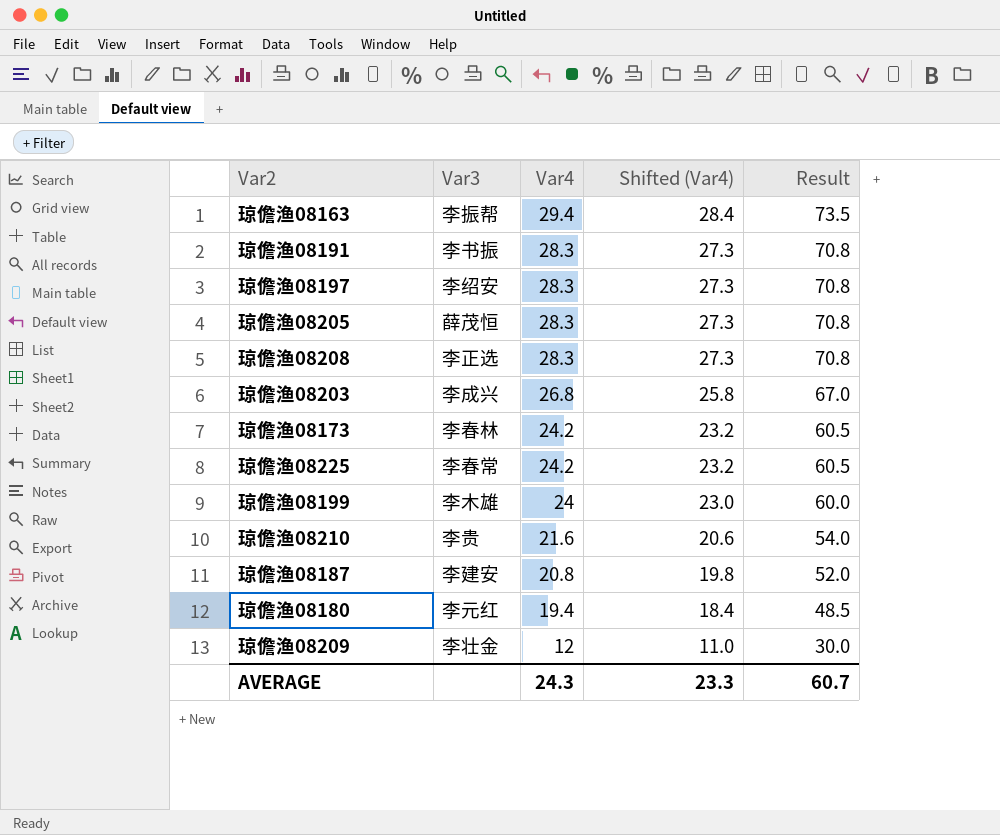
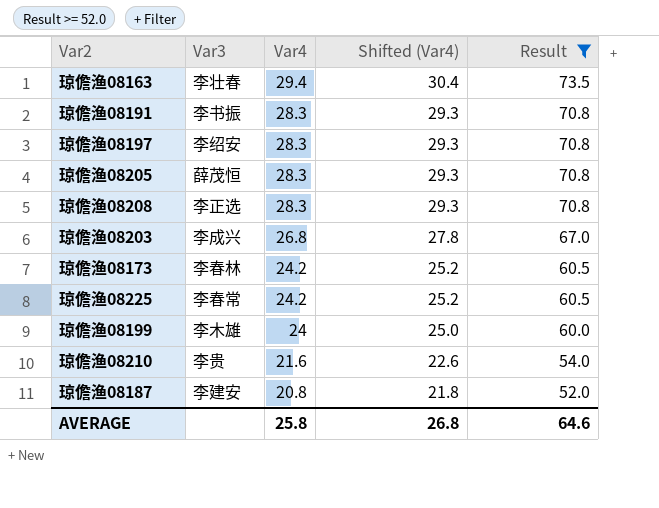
filter: none -> Result >= 52.0
column Shifted (Var4) | formula: [Var4] - 1 -> [Var4] + 1
琼儋渔08163 | Var3: 李振帮 -> 李壮春
AVERAGE | Var4: 24.3 -> 25.8
AVERAGE | Shifted (Var4): 23.3 -> 26.8
AVERAGE | Result: 60.7 -> 64.6

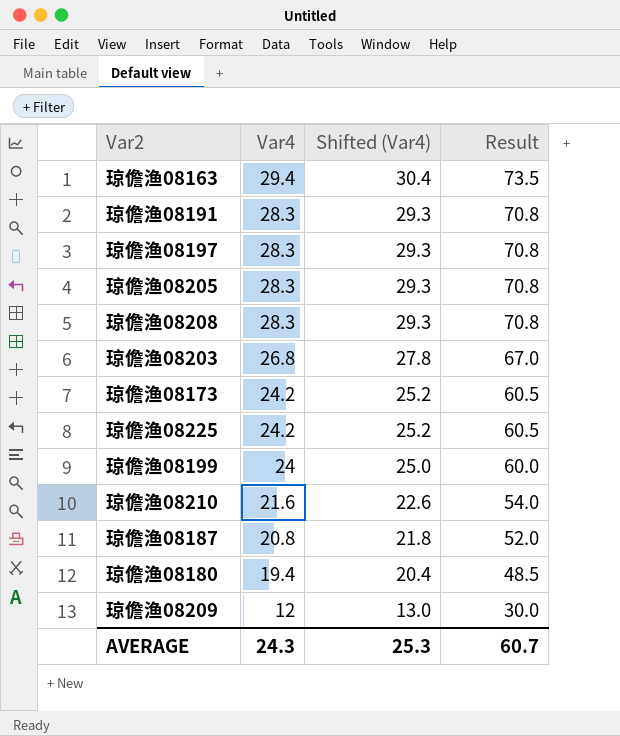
filter: Result >= 52.0 -> none
column Var3 | position: 2 -> none
AVERAGE | Var4: 25.8 -> 24.3
AVERAGE | Shifted (Var4): 26.8 -> 25.3
AVERAGE | Result: 64.6 -> 60.7

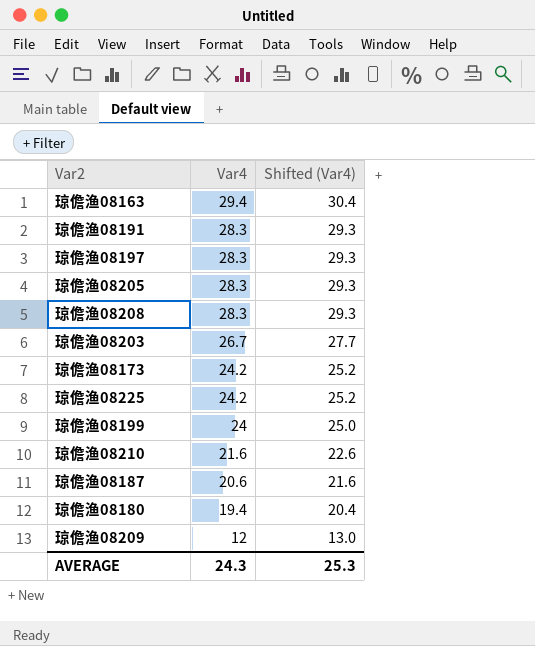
column Result | formula: [Var4] * 2.5 -> none
琼儋渔08203 | Var4: 26.8 -> 26.7
琼儋渔08203 | Shifted (Var4): 27.8 -> 27.7
琼儋渔08187 | Var4: 20.8 -> 20.6
琼儋渔08187 | Shifted (Var4): 21.8 -> 21.6

